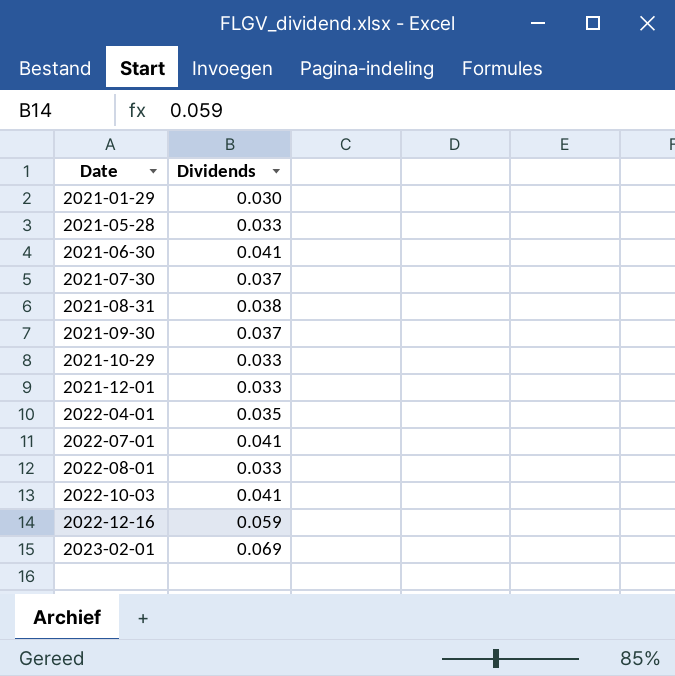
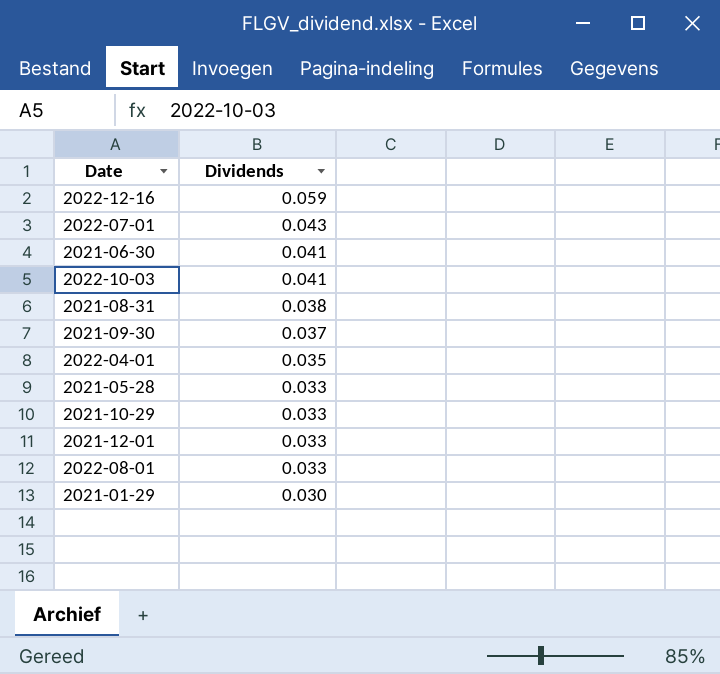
row order: Date ascending -> Dividends descending
row 2021-07-30: 0.037 -> none
row 2023-02-01: 0.069 -> none
2022-07-01 | Dividends: 0.041 -> 0.043

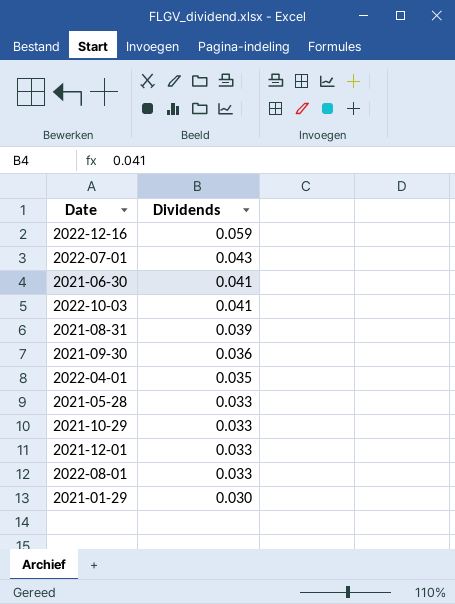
2021-08-31 | Dividends: 0.038 -> 0.039
2021-09-30 | Dividends: 0.037 -> 0.036

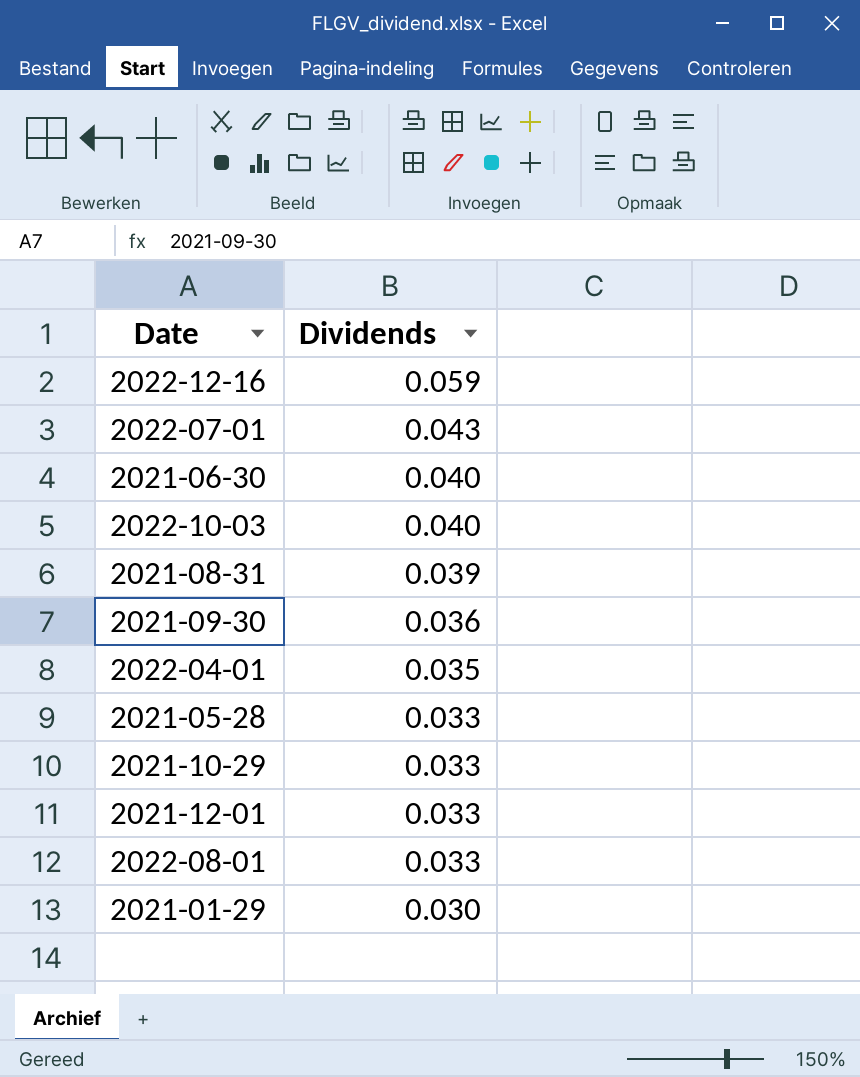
2021-06-30 | Dividends: 0.041 -> 0.040
2022-10-03 | Dividends: 0.041 -> 0.040

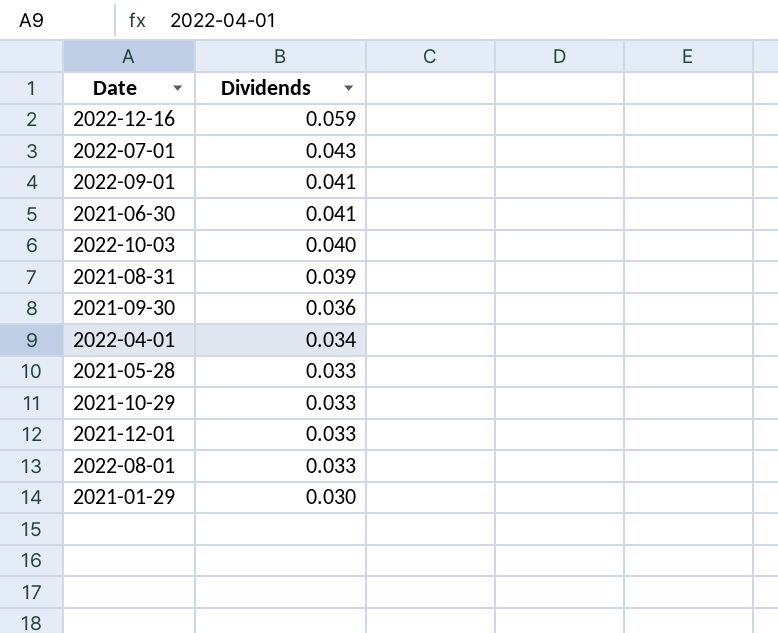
row 2022-09-01: none -> 0.041
2021-06-30 | Dividends: 0.040 -> 0.041
2022-04-01 | Dividends: 0.035 -> 0.034

